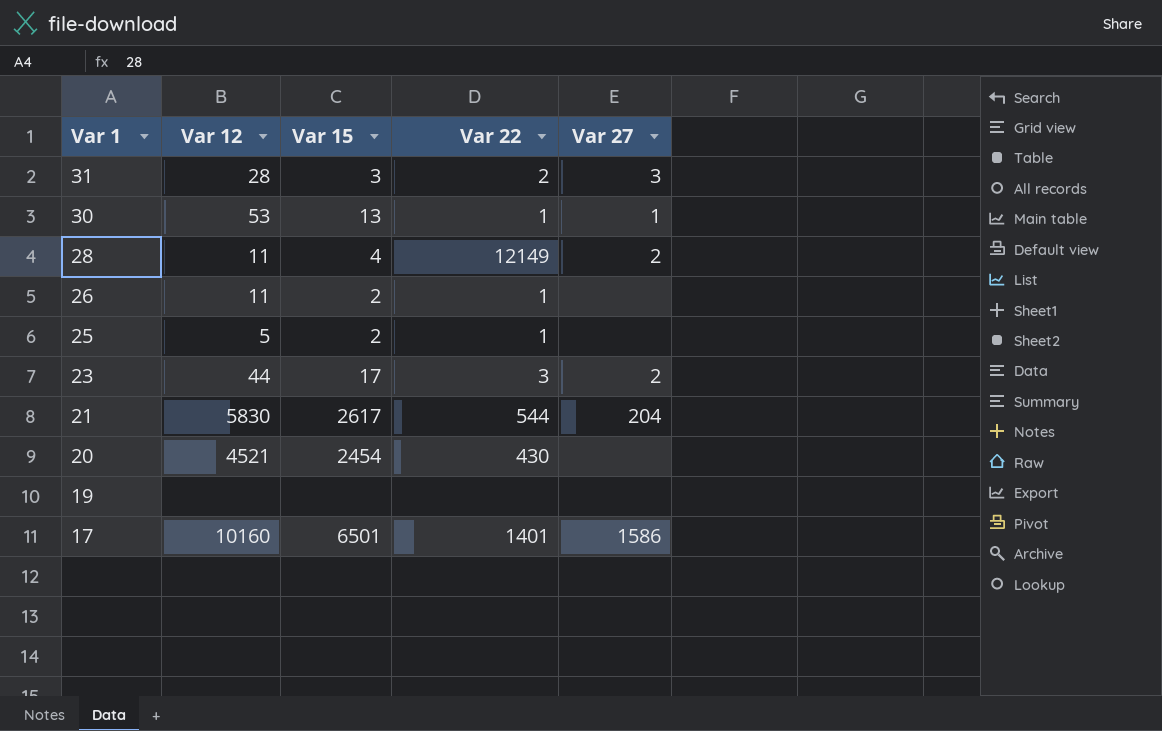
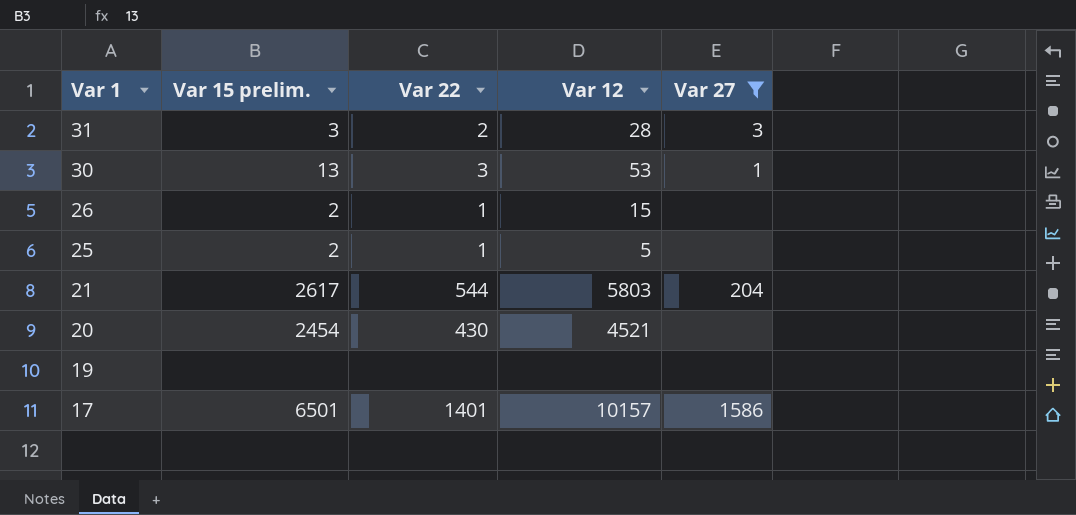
filter: none -> Var 27 != 2
column name: Var 15 -> Var 15 prelim.
column Var 12 | position: 2 -> 4
30 | Var 22: 1 -> 3
26 | Var 12: 11 -> 15
21 | Var 12: 5830 -> 5803
17 | Var 12: 10160 -> 10157

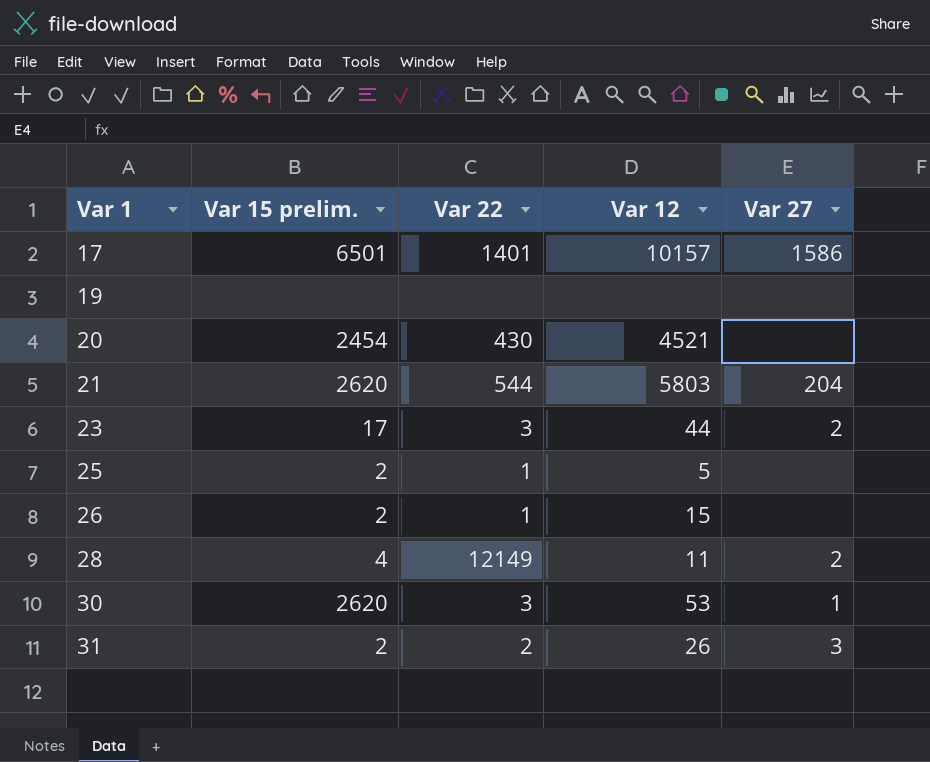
filter: Var 27 != 2 -> none
row order: Var 1 descending -> Var 1 ascending
21 | Var 15 prelim.: 2617 -> 2620
30 | Var 15 prelim.: 13 -> 2620
31 | Var 15 prelim.: 3 -> 2
31 | Var 12: 28 -> 26

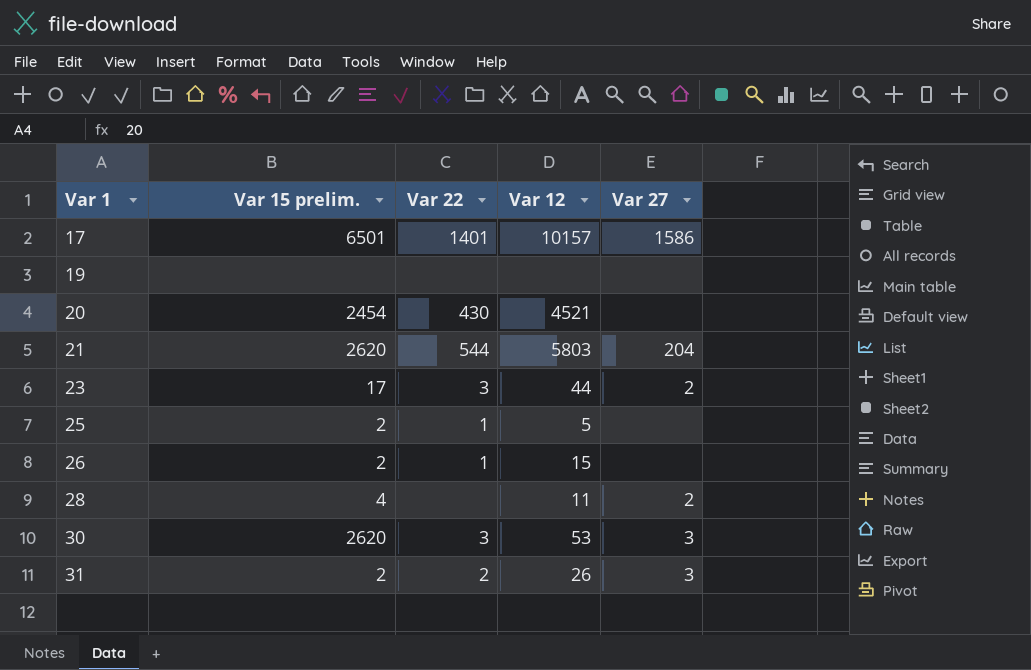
28 | Var 22: 12149 -> none
30 | Var 27: 1 -> 3

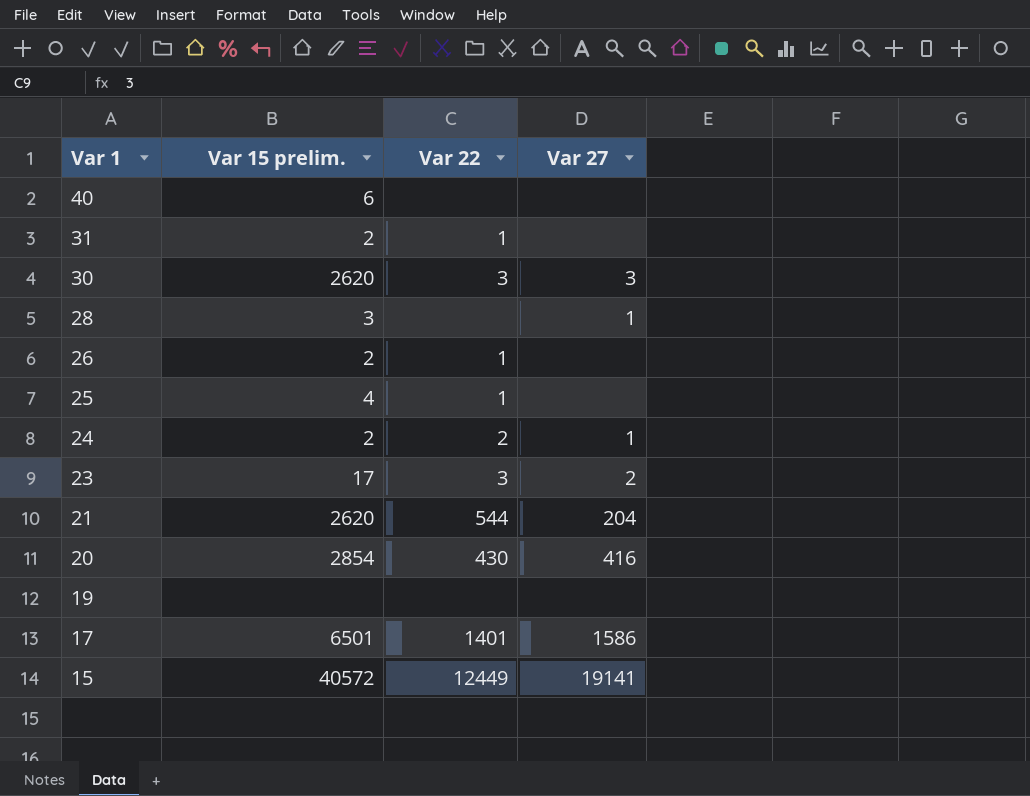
row order: Var 1 ascending -> Var 1 descending
column Var 12 | position: 4 -> none
row 40: none -> 6 | none | none
31 | Var 22: 2 -> 1
31 | Var 27: 3 -> none
28 | Var 15 prelim.: 4 -> 3
28 | Var 27: 2 -> 1
25 | Var 15 prelim.: 2 -> 4
row 24: none -> 2 | 2 | 1
20 | Var 15 prelim.: 2454 -> 2854
20 | Var 27: none -> 416
row 15: none -> 40572 | 12449 | 19141

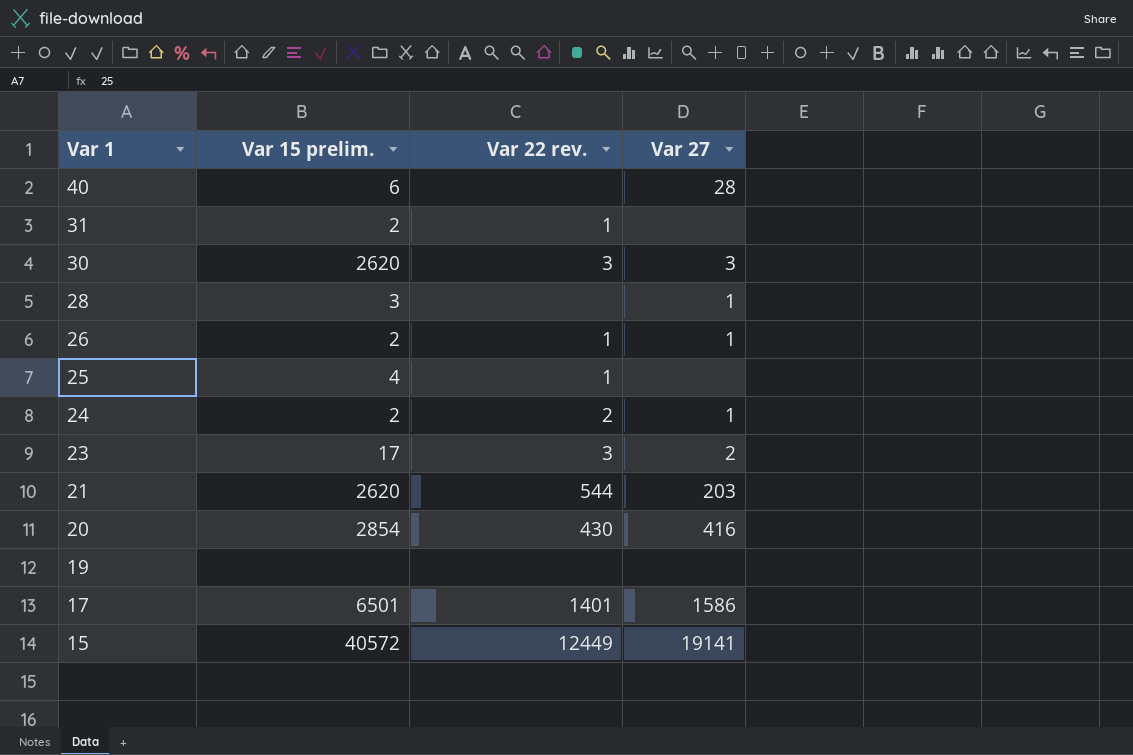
column name: Var 22 -> Var 22 rev.
40 | Var 27: none -> 28
26 | Var 27: none -> 1
21 | Var 27: 204 -> 203

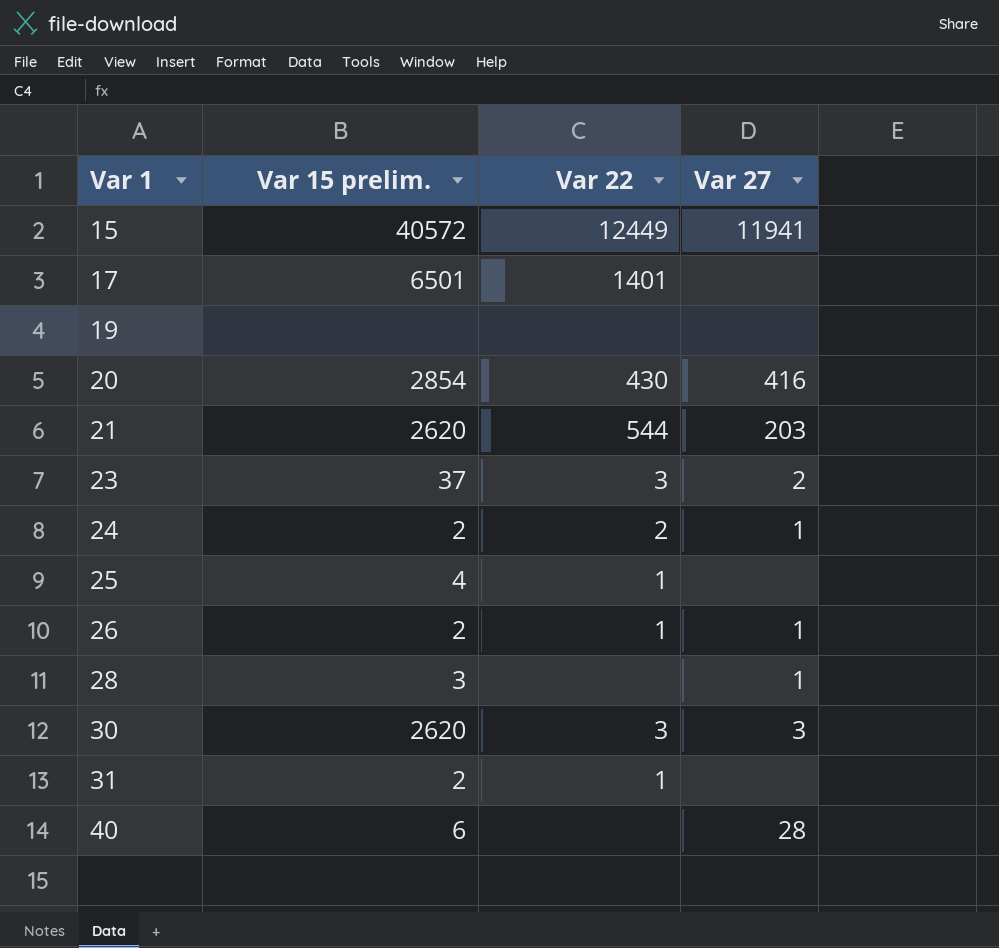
row order: Var 1 descending -> Var 1 ascending
column name: Var 22 rev. -> Var 22
15 | Var 27: 19141 -> 11941
17 | Var 27: 1586 -> none
23 | Var 15 prelim.: 17 -> 37

